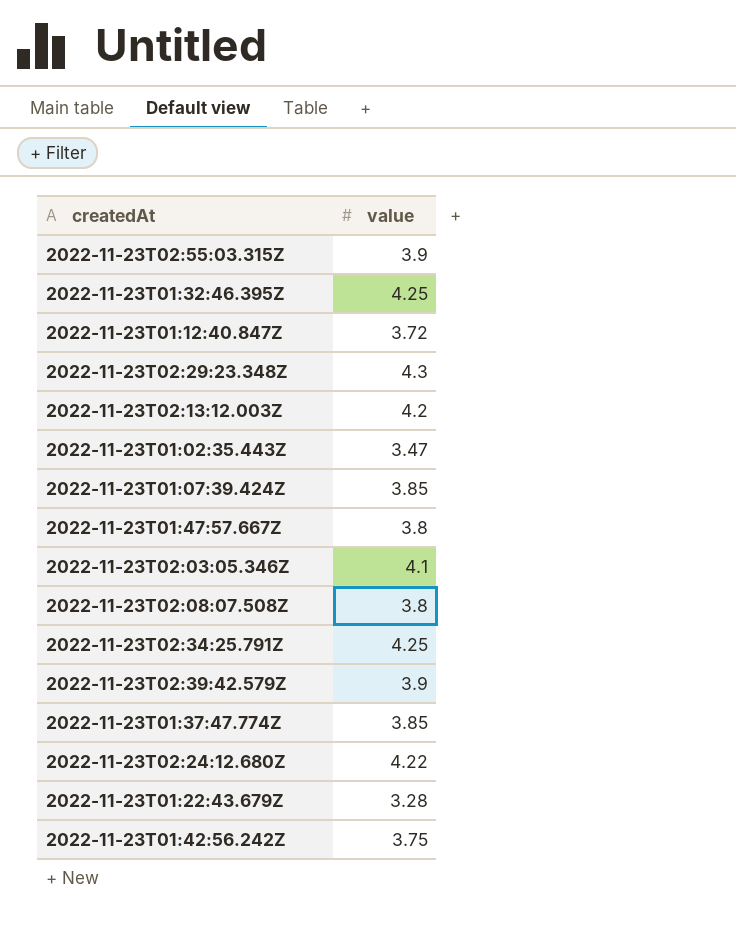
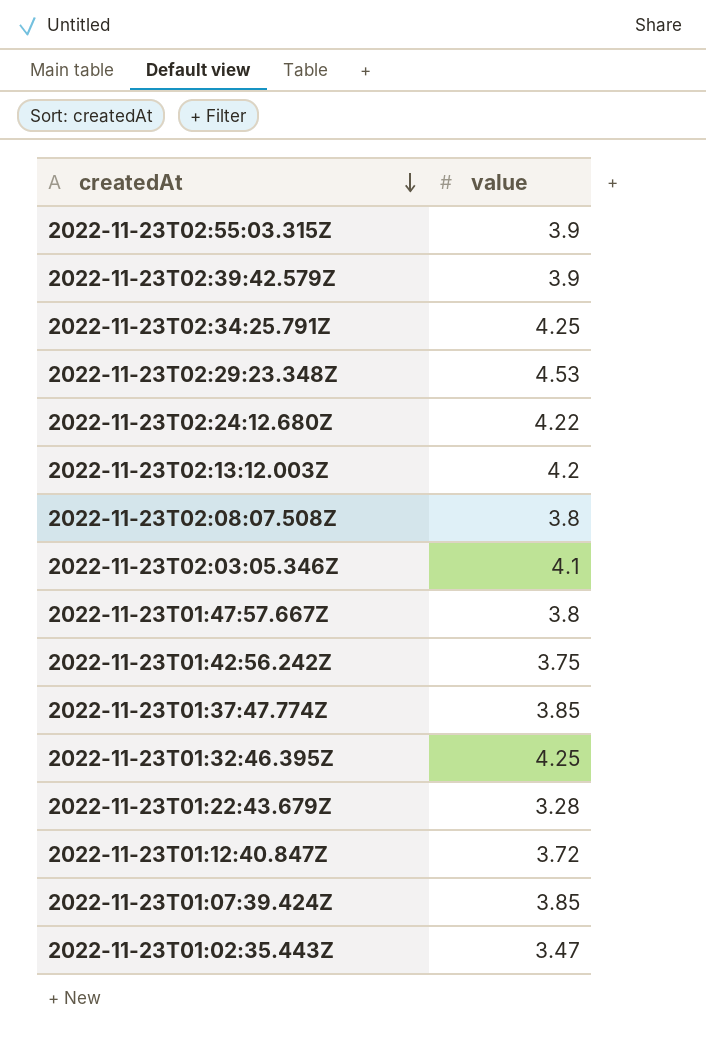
row order: none -> createdAt descending
2022-11-23T02:29:23.348Z | value: 4.3 -> 4.53

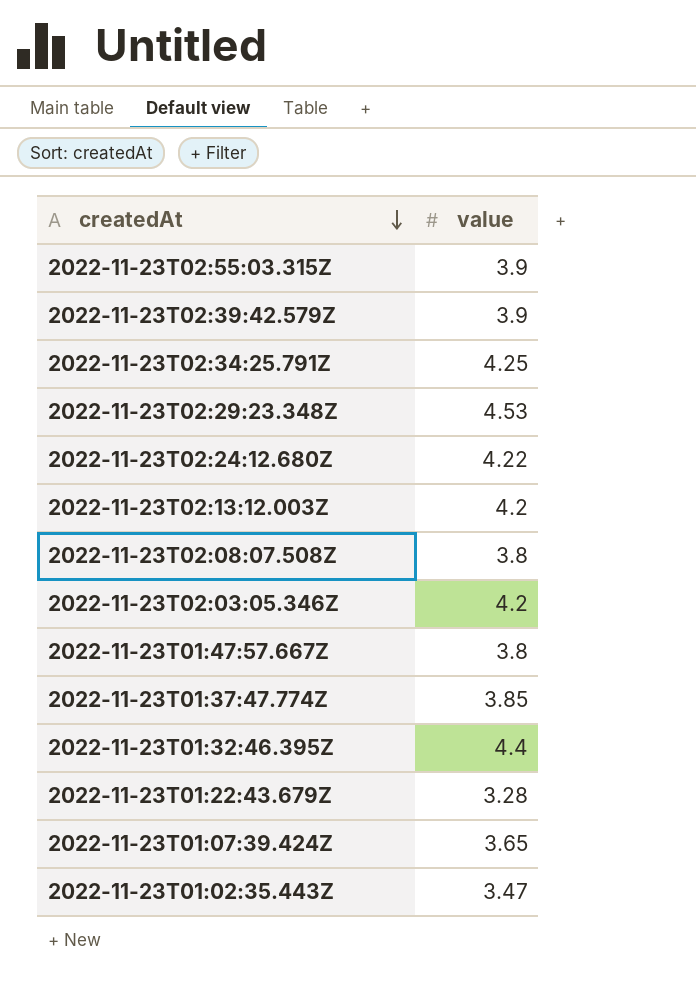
row 2022-11-23T01:42:56.242Z: 3.75 -> none
row 2022-11-23T01:12:40.847Z: 3.72 -> none
2022-11-23T02:03:05.346Z | value: 4.1 -> 4.2
2022-11-23T01:32:46.395Z | value: 4.25 -> 4.4
2022-11-23T01:07:39.424Z | value: 3.85 -> 3.65

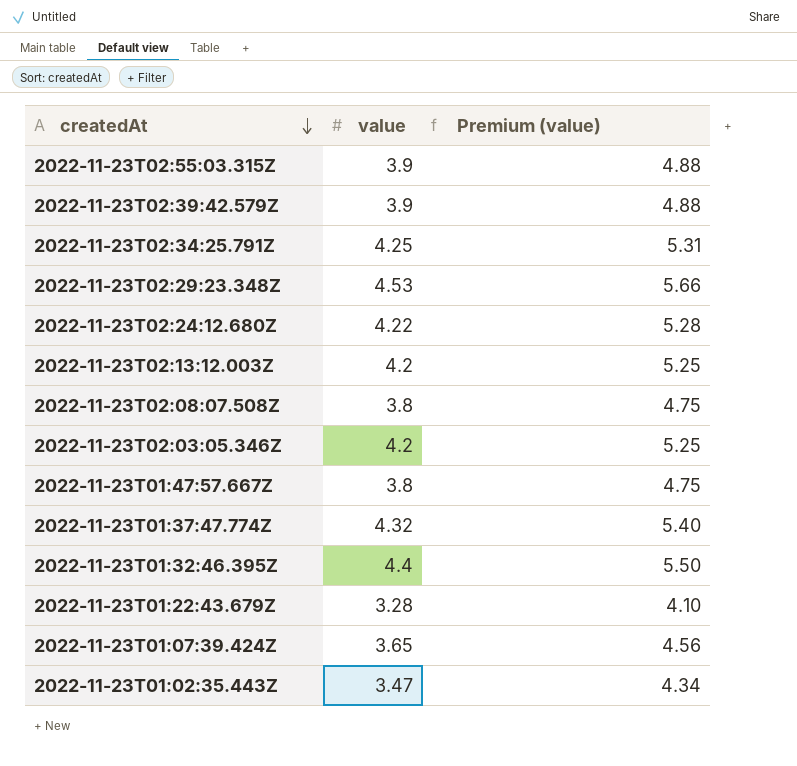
column Premium (value) | formula: none -> [value] * 1.25
2022-11-23T01:37:47.774Z | value: 3.85 -> 4.32

